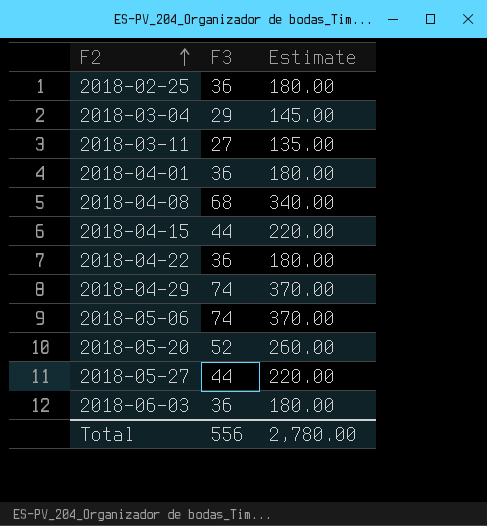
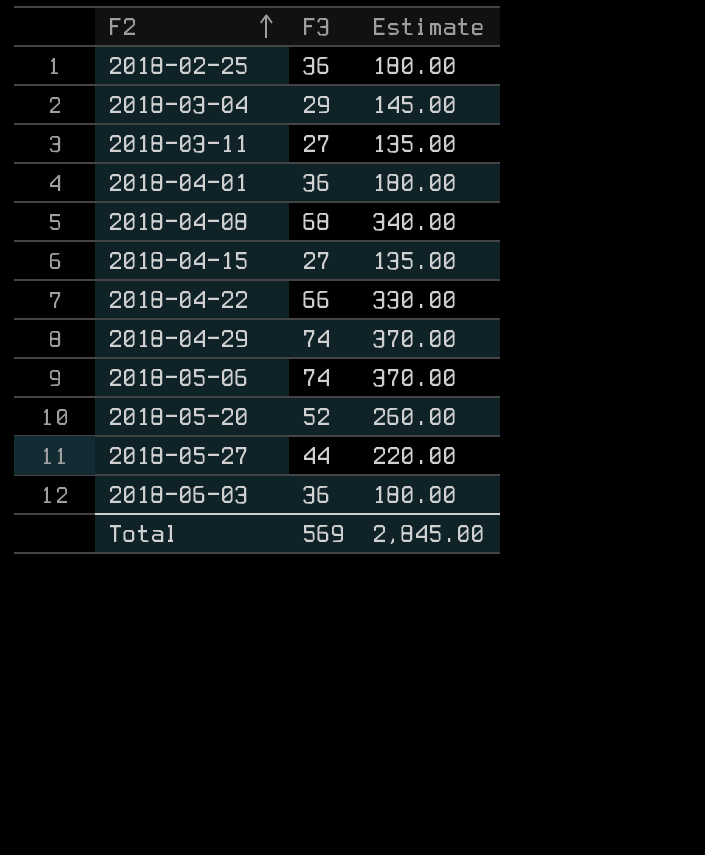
2018-04-15 | F3: 44 -> 27
2018-04-15 | Estimate: 220.00 -> 135.00
2018-04-22 | F3: 36 -> 66
2018-04-22 | Estimate: 180.00 -> 330.00
Total | F3: 556 -> 569
Total | Estimate: 2,780.00 -> 2,845.00

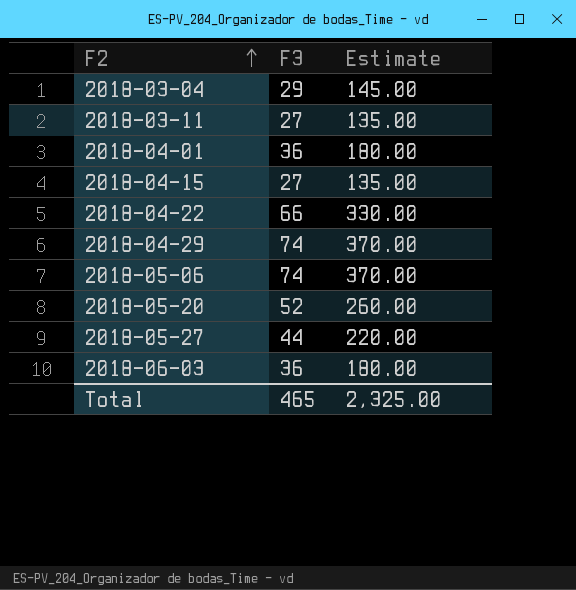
row 2018-02-25: 36 | 180.00 -> none
row 2018-04-08: 68 | 340.00 -> none
Total | F3: 569 -> 465
Total | Estimate: 2,845.00 -> 2,325.00

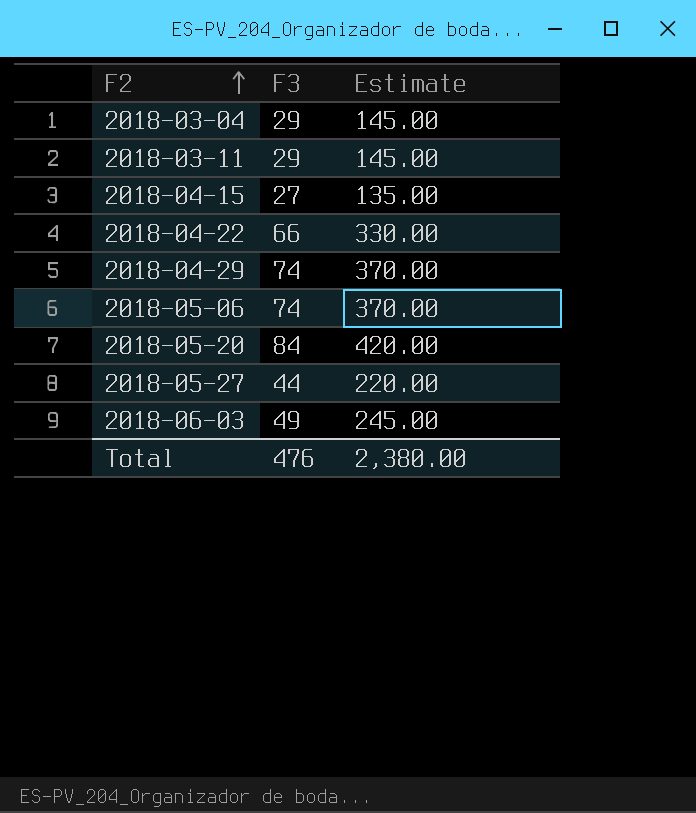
row 2018-04-01: 36 | 180.00 -> none
2018-03-11 | F3: 27 -> 29
2018-03-11 | Estimate: 135.00 -> 145.00
2018-05-20 | F3: 52 -> 84
2018-05-20 | Estimate: 260.00 -> 420.00
2018-06-03 | F3: 36 -> 49
2018-06-03 | Estimate: 180.00 -> 245.00
Total | F3: 465 -> 476
Total | Estimate: 2,325.00 -> 2,380.00

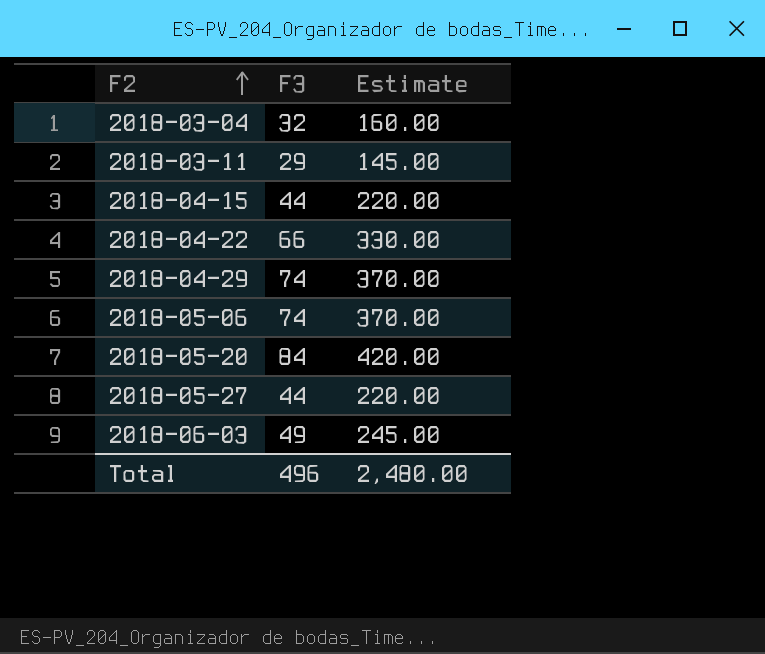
2018-03-04 | F3: 29 -> 32
2018-03-04 | Estimate: 145.00 -> 160.00
2018-04-15 | F3: 27 -> 44
2018-04-15 | Estimate: 135.00 -> 220.00
Total | F3: 476 -> 496
Total | Estimate: 2,380.00 -> 2,480.00

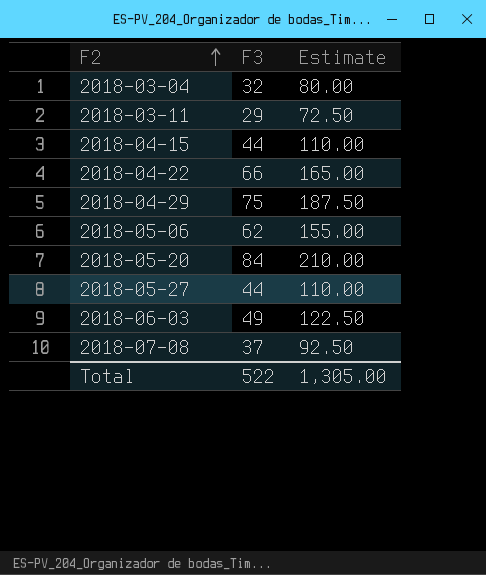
column Estimate | formula: [F3] * 5 -> [F3] * 2.5
2018-04-29 | F3: 74 -> 75
2018-05-06 | F3: 74 -> 62
row 2018-07-08: none -> 37 | 92.50
Total | F3: 496 -> 522
Total | Estimate: 2,480.00 -> 1,305.00

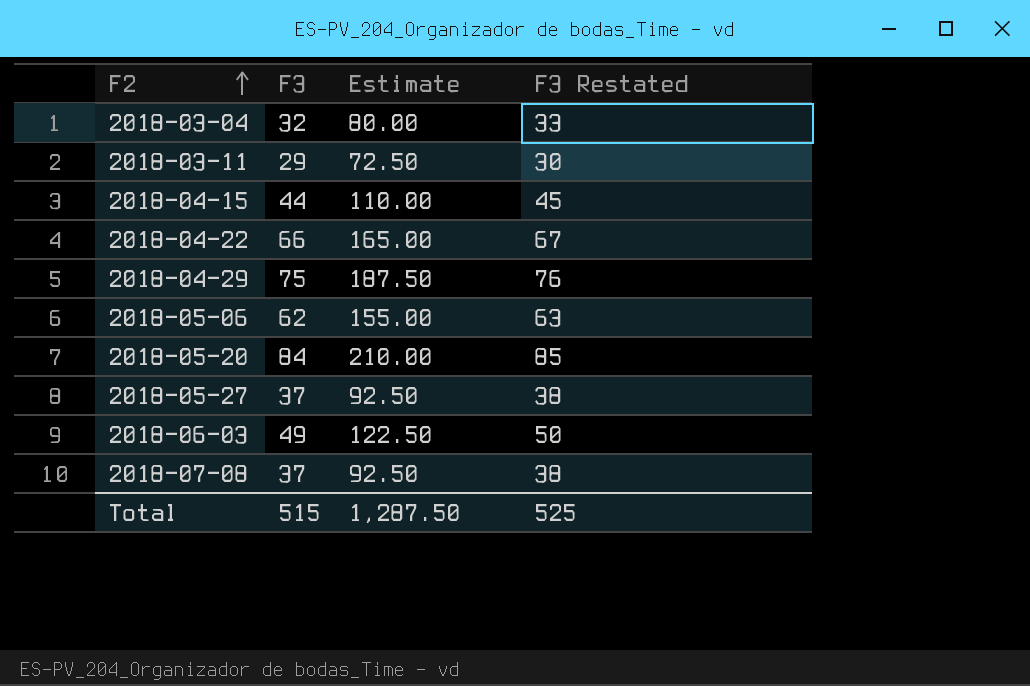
column F3 Restated | formula: none -> [F3] + 1
2018-05-27 | F3: 44 -> 37
2018-05-27 | Estimate: 110.00 -> 92.50
Total | F3: 522 -> 515
Total | Estimate: 1,305.00 -> 1,287.50

